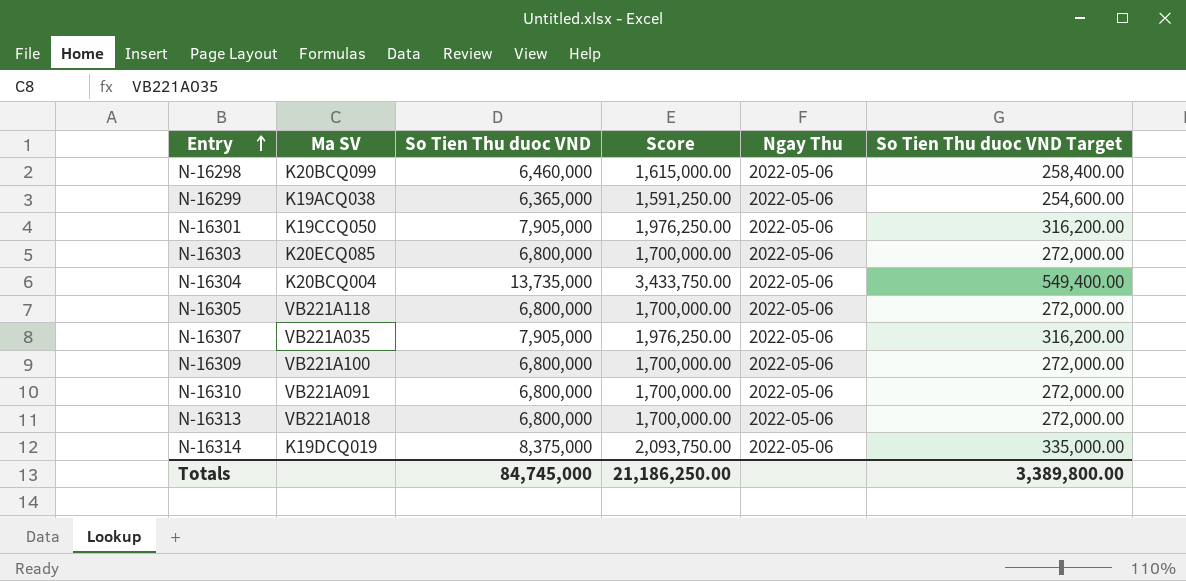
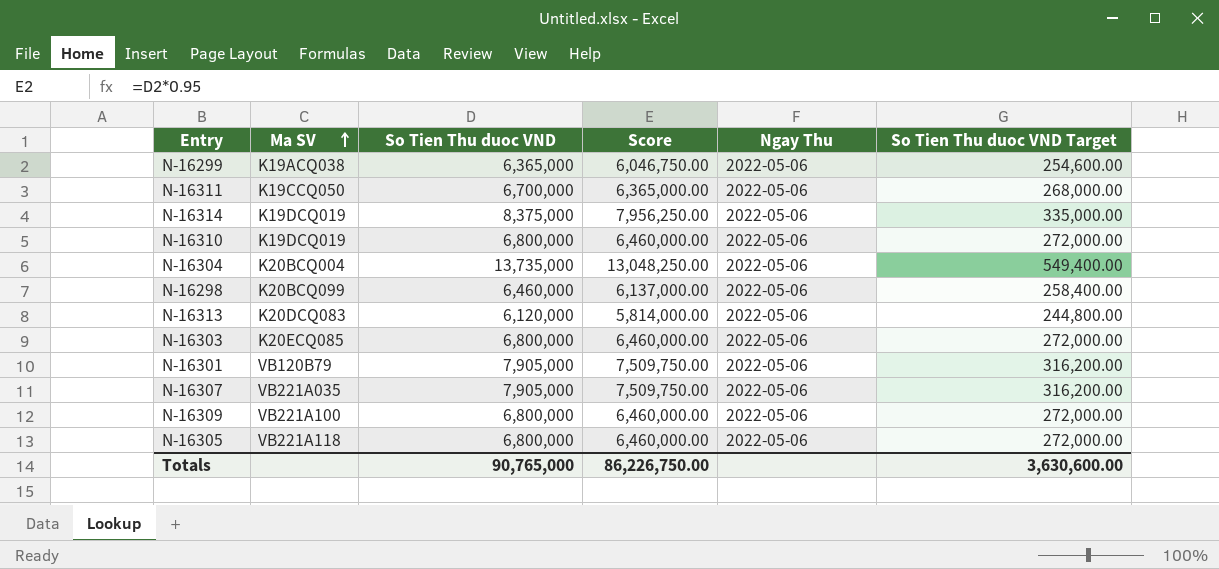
row order: Entry ascending -> Ma SV ascending
column Score | formula: [So Tien Thu duoc VND] * 0.25 -> [So Tien Thu duoc VND] * 0.95
row N-16311: none -> K19CCQ050 | 6,700,000 | 6,365,000.00 | 2022-05-06 | 268,000.00
N-16310 | Ma SV: VB221A091 -> K19DCQ019
N-16313 | Ma SV: VB221A018 -> K20DCQ083
N-16313 | So Tien Thu duoc VND: 6,800,000 -> 6,120,000
N-16313 | So Tien Thu duoc VND Target: 272,000.00 -> 244,800.00
N-16301 | Ma SV: K19CCQ050 -> VB120B79
Totals | So Tien Thu duoc VND: 84,745,000 -> 90,765,000
Totals | Score: 21,186,250.00 -> 86,226,750.00
Totals | So Tien Thu duoc VND Target: 3,389,800.00 -> 3,630,600.00

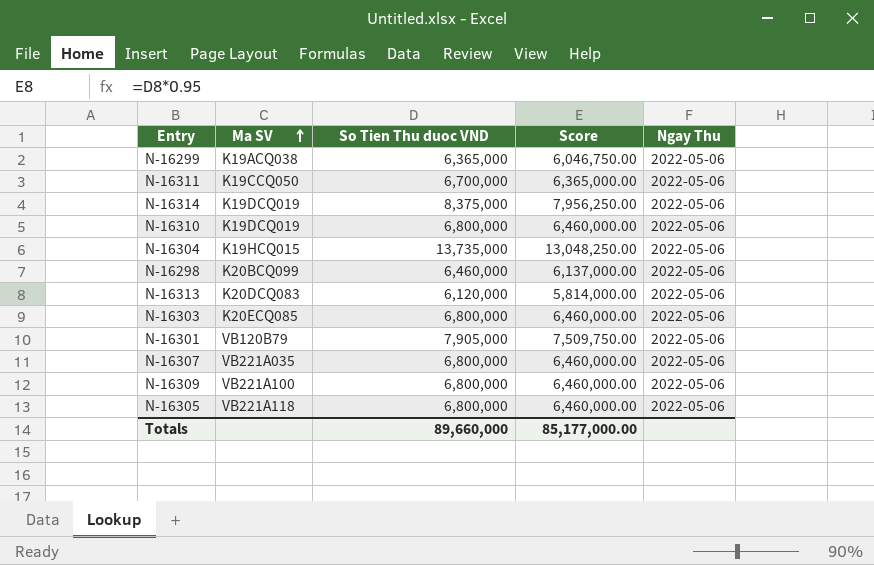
column So Tien Thu duoc VND Target | formula: [So Tien Thu duoc VND] * 0.04 -> none
N-16304 | Ma SV: K20BCQ004 -> K19HCQ015
N-16307 | So Tien Thu duoc VND: 7,905,000 -> 6,800,000
N-16307 | Score: 7,509,750.00 -> 6,460,000.00
Totals | So Tien Thu duoc VND: 90,765,000 -> 89,660,000
Totals | Score: 86,226,750.00 -> 85,177,000.00

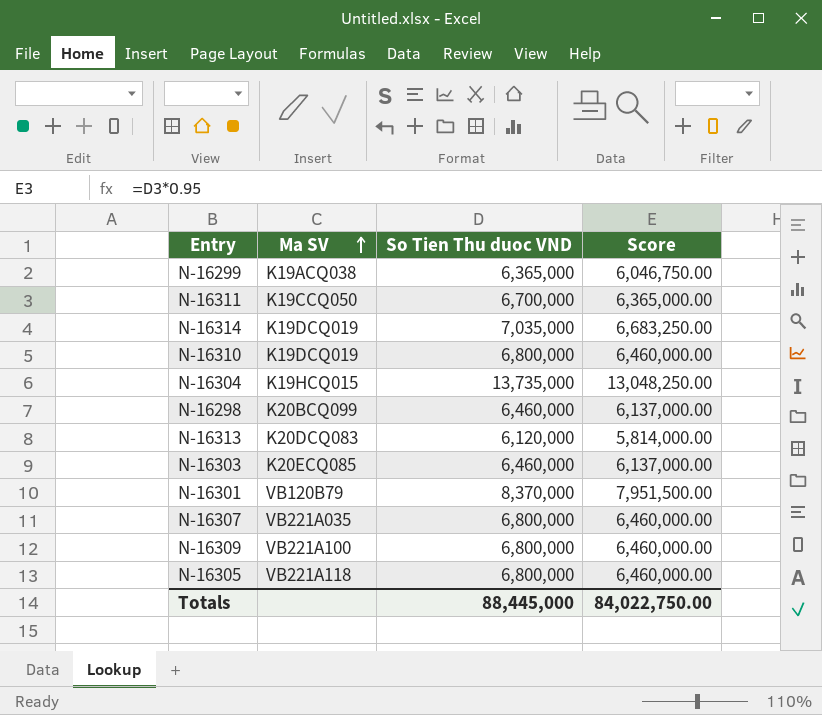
column Ngay Thu | position: 5 -> none
N-16314 | So Tien Thu duoc VND: 8,375,000 -> 7,035,000
N-16314 | Score: 7,956,250.00 -> 6,683,250.00
N-16303 | So Tien Thu duoc VND: 6,800,000 -> 6,460,000
N-16303 | Score: 6,460,000.00 -> 6,137,000.00
N-16301 | So Tien Thu duoc VND: 7,905,000 -> 8,370,000
N-16301 | Score: 7,509,750.00 -> 7,951,500.00
Totals | So Tien Thu duoc VND: 89,660,000 -> 88,445,000
Totals | Score: 85,177,000.00 -> 84,022,750.00

